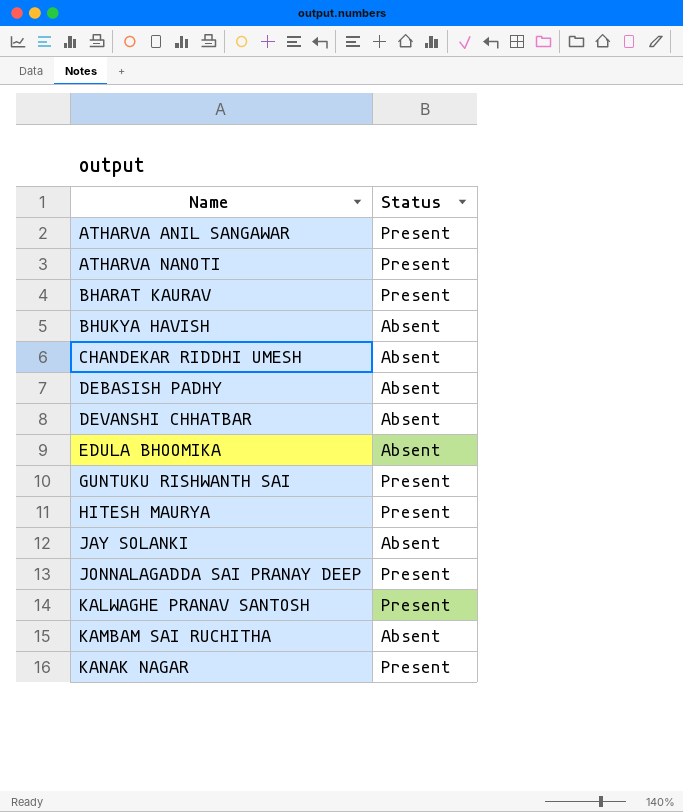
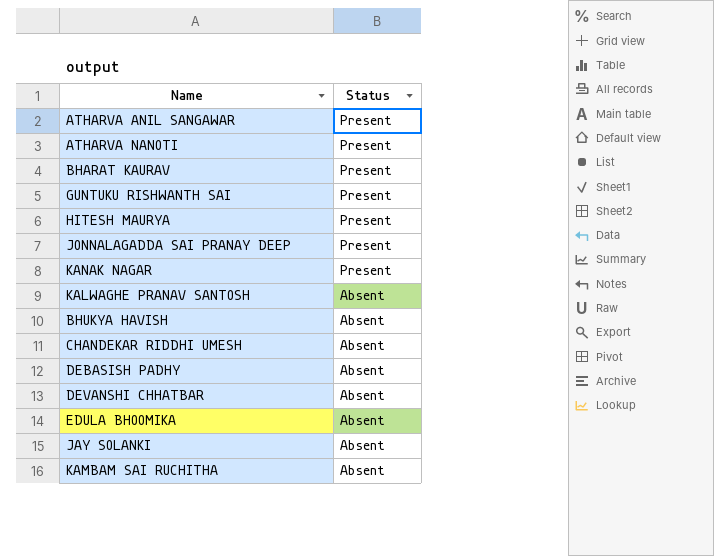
row order: Name ascending -> Status descending
KALWAGHE PRANAV SANTOSH | Status: Present -> Absent

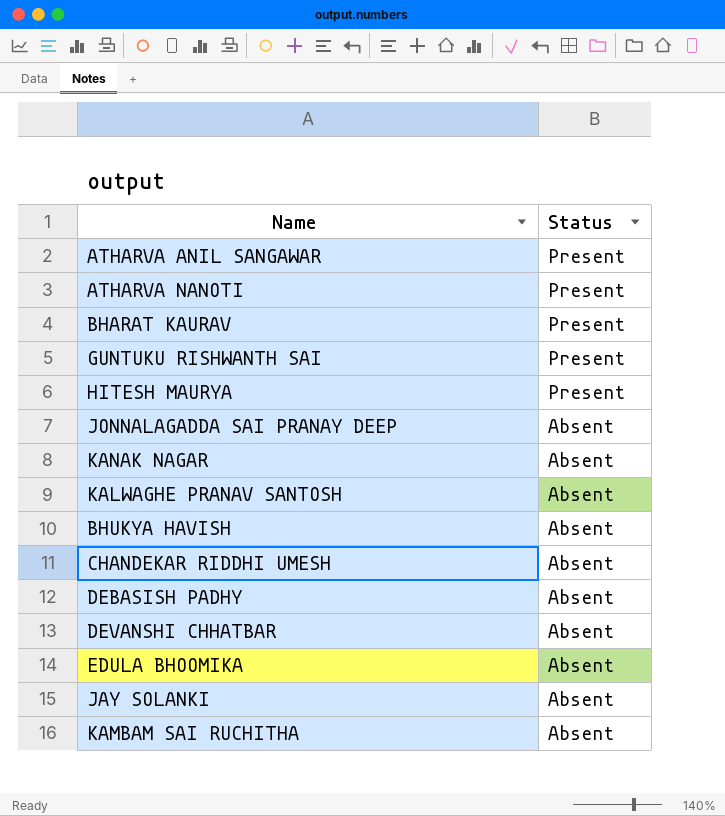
JONNALAGADDA SAI PRANAY DEEP | Status: Present -> Absent
KANAK NAGAR | Status: Present -> Absent

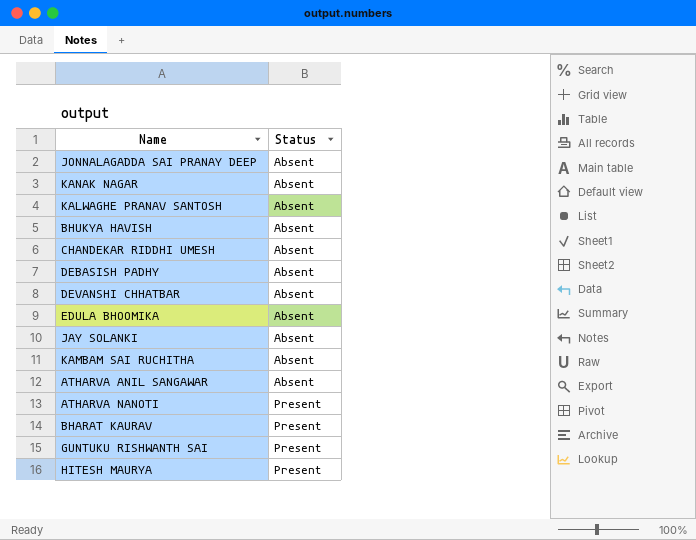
row order: Status descending -> Status ascending
ATHARVA ANIL SANGAWAR | Status: Present -> Absent

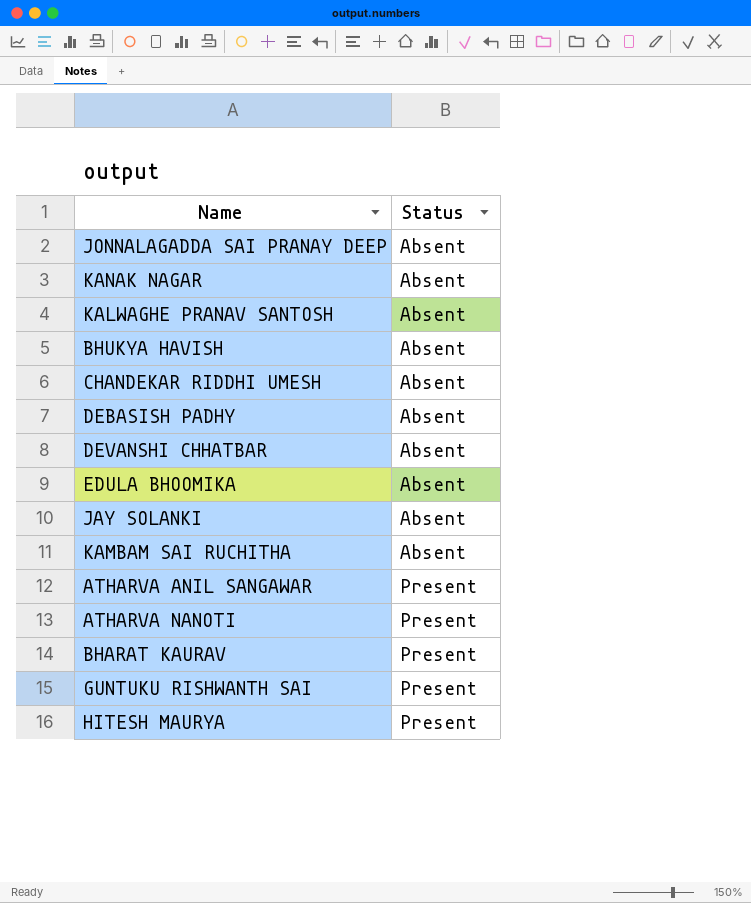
ATHARVA ANIL SANGAWAR | Status: Absent -> Present

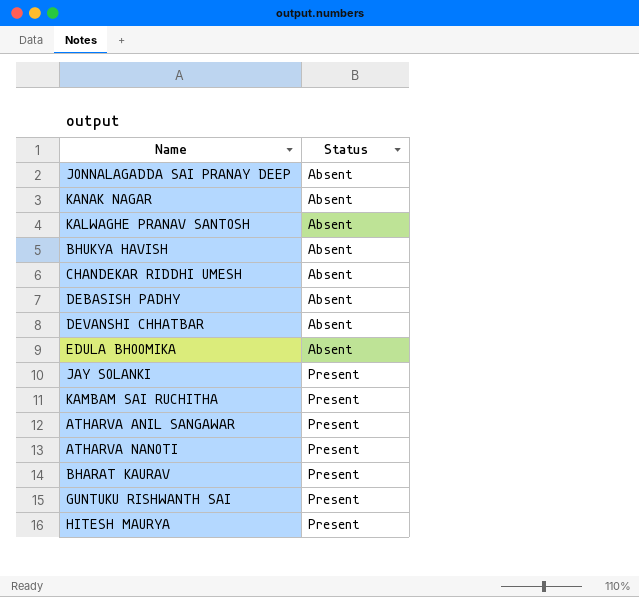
JAY SOLANKI | Status: Absent -> Present
KAMBAM SAI RUCHITHA | Status: Absent -> Present

